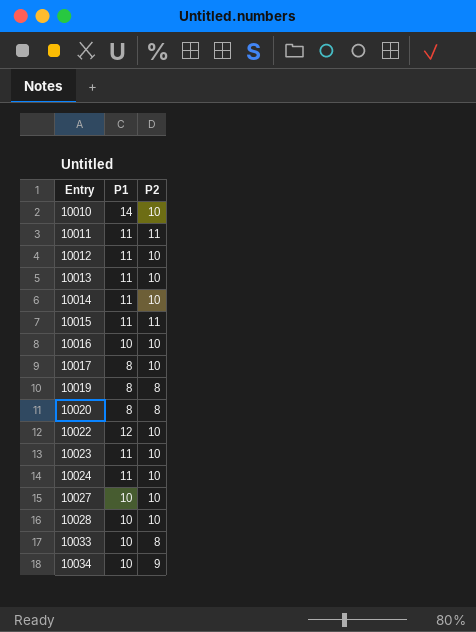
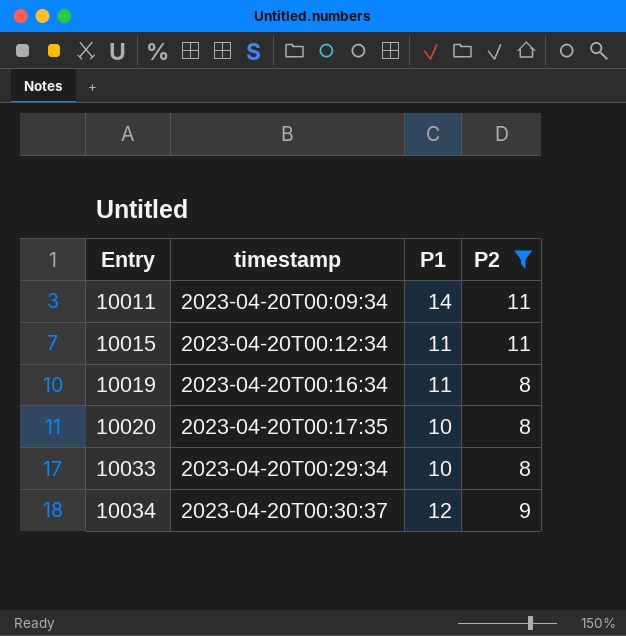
filter: none -> P2 != 10
column timestamp | position: none -> 2
10011 | P1: 11 -> 14
10019 | P1: 8 -> 11
10020 | P1: 8 -> 10
10034 | P1: 10 -> 12

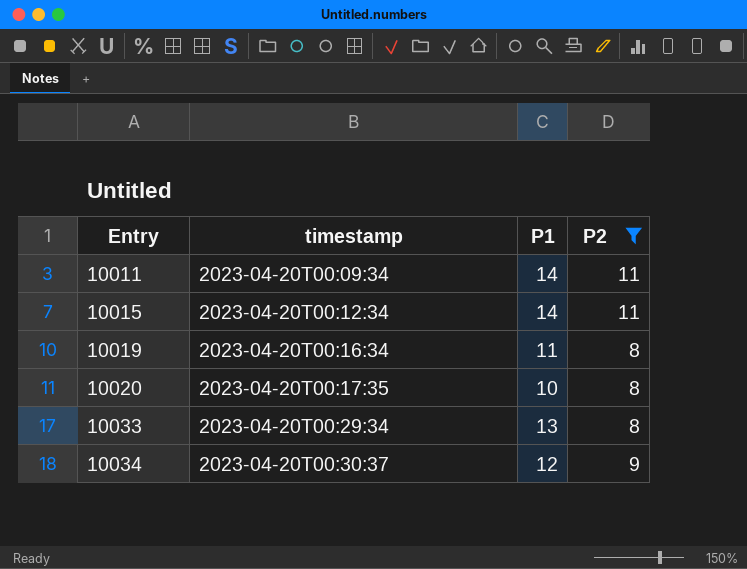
10015 | P1: 11 -> 14
10033 | P1: 10 -> 13

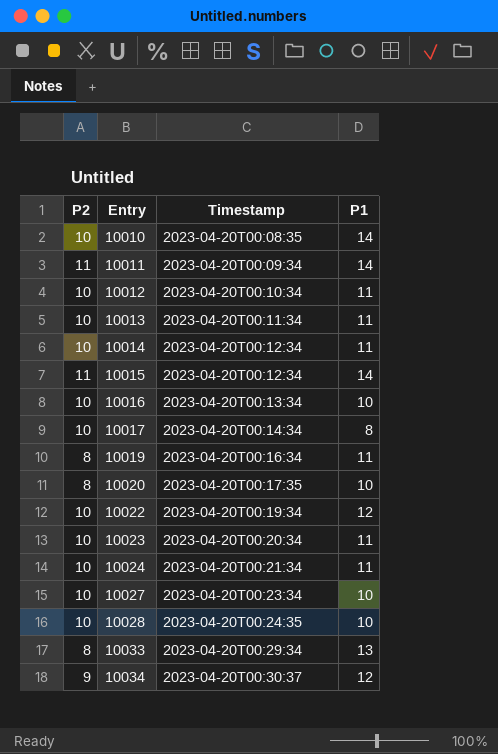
filter: P2 != 10 -> none
column P2 | position: 4 -> 1
column name: timestamp -> Timestamp

